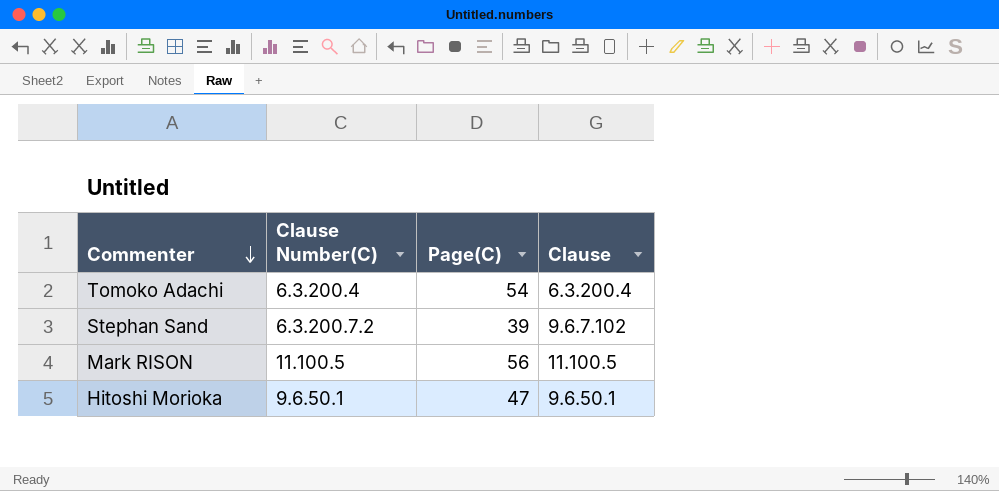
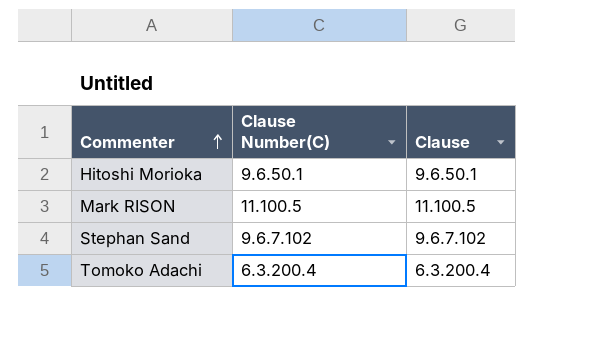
row order: Commenter descending -> Commenter ascending
column Page(C) | position: 3 -> none
Stephan Sand | Clause Number(C): 6.3.200.7.2 -> 9.6.7.102

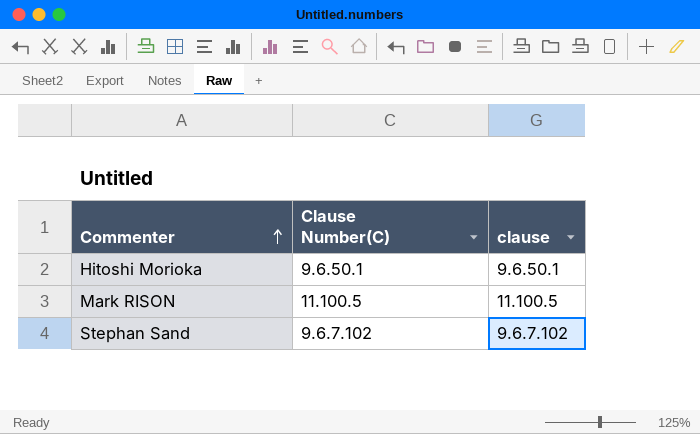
column name: Clause -> clause
row Tomoko Adachi: 6.3.200.4 | 6.3.200.4 -> none

